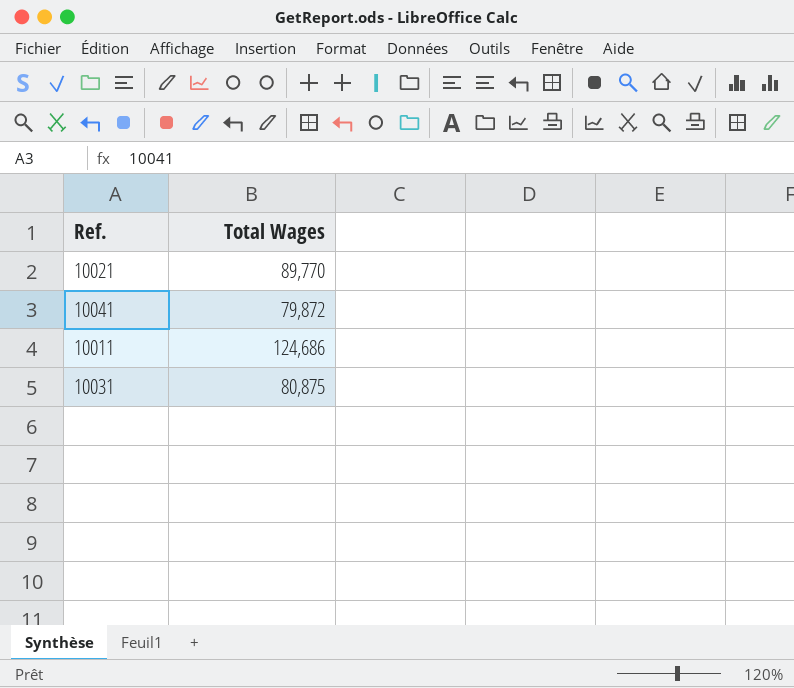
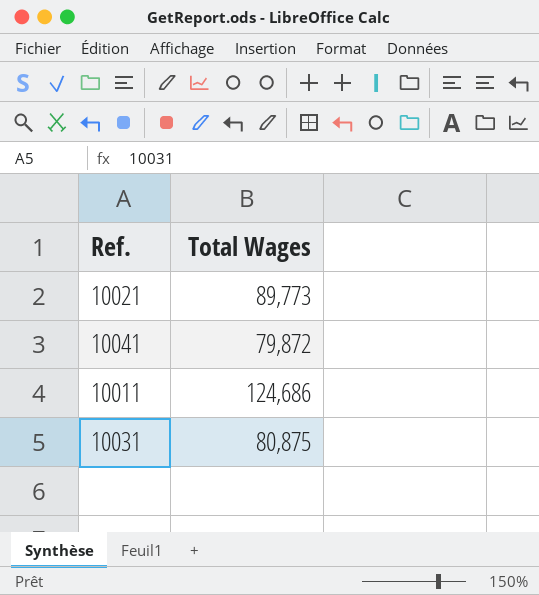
10021 | Total Wages: 89,770 -> 89,773

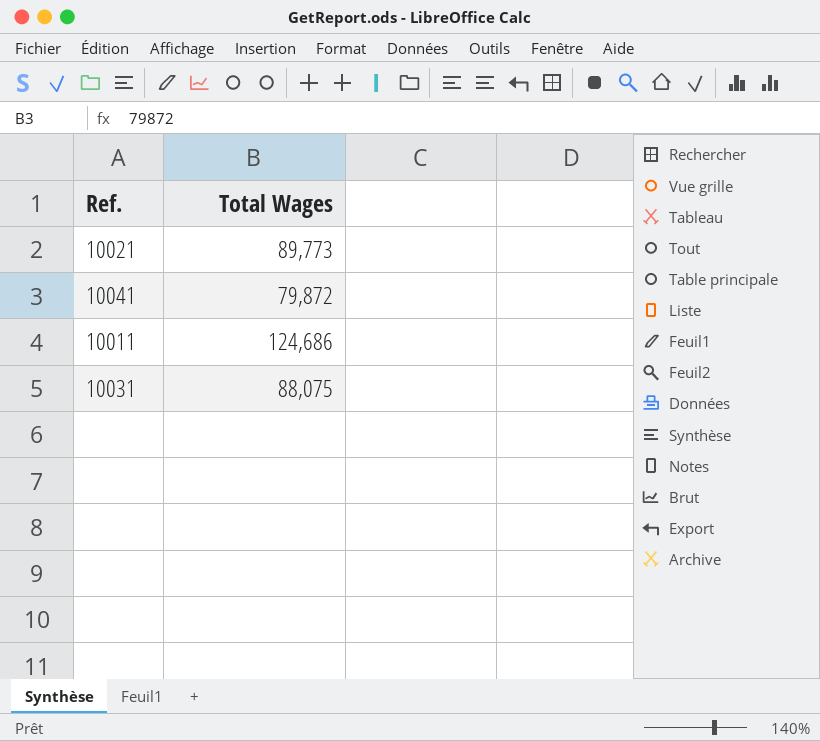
10031 | Total Wages: 80,875 -> 88,075

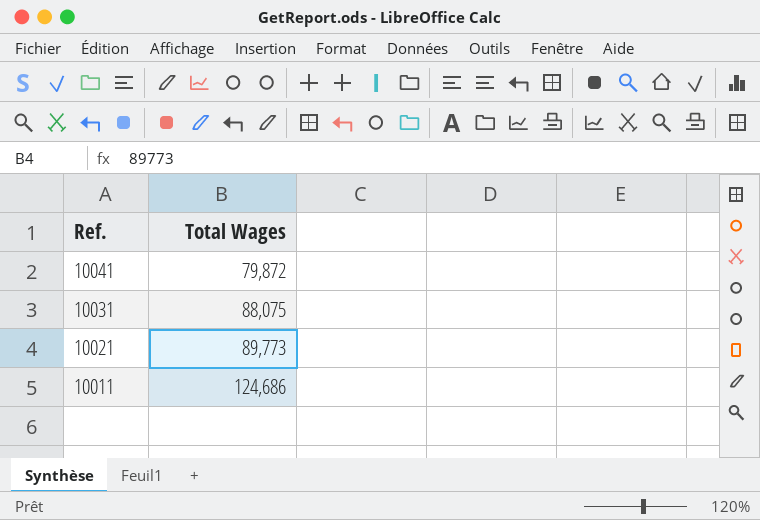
row order: none -> Ref. descending

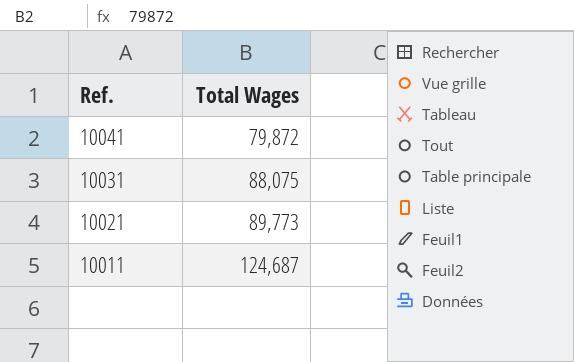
10011 | Total Wages: 124,686 -> 124,687

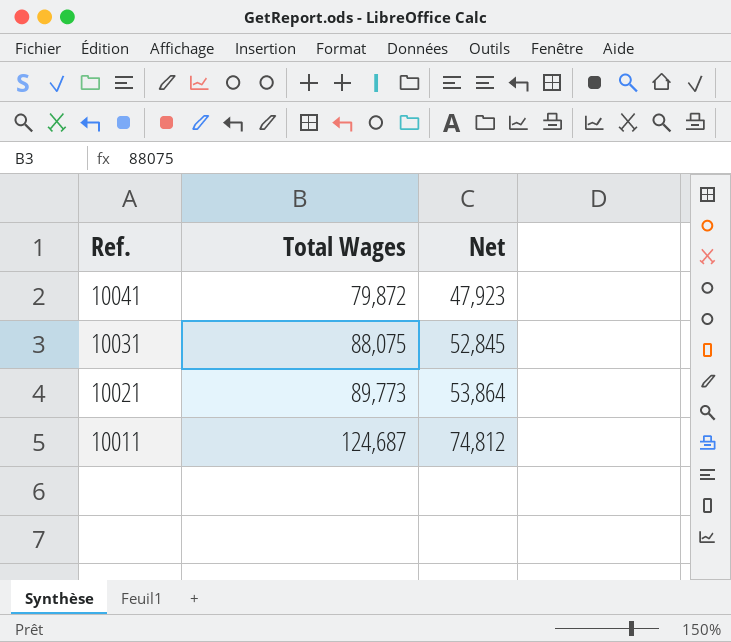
column Net | formula: none -> [Total Wages] * 0.6

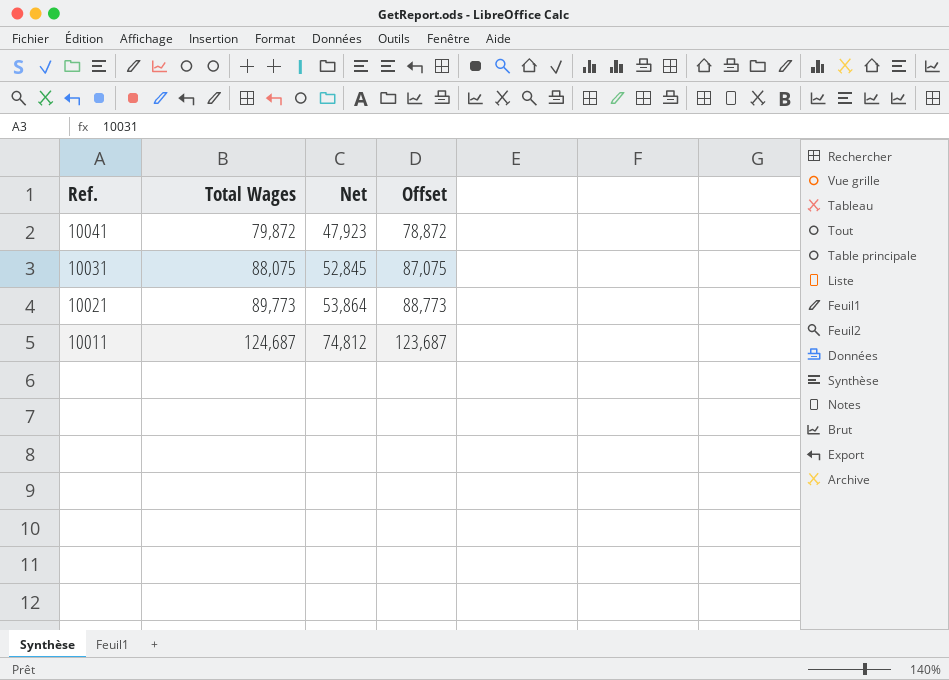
column Offset | formula: none -> [Total Wages] - 1000

